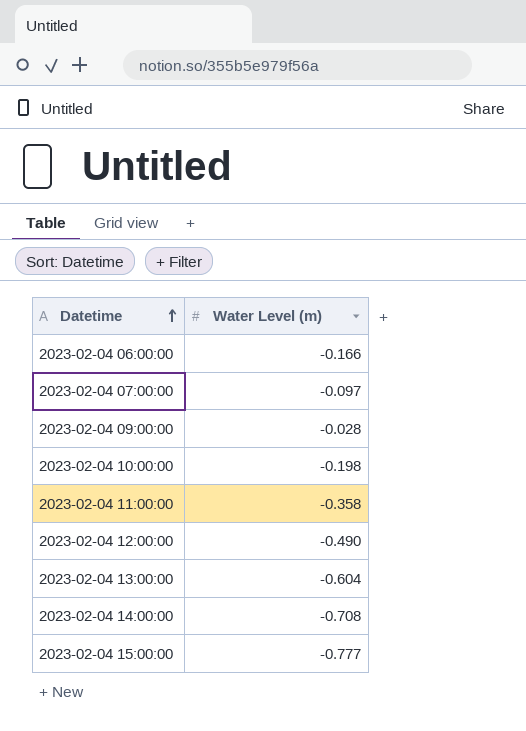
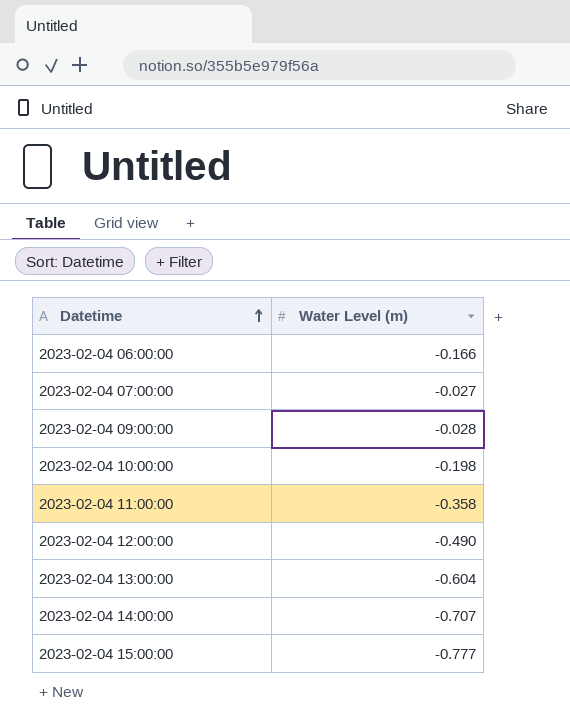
2023-02-04 07:00:00 | Water Level (m): -0.097 -> -0.027
2023-02-04 14:00:00 | Water Level (m): -0.708 -> -0.707

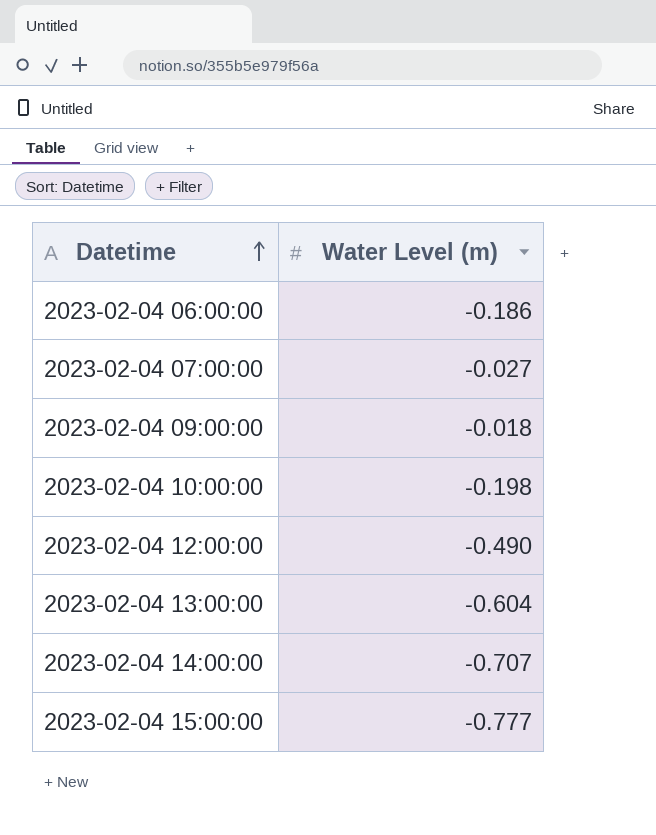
row 2023-02-04 11:00:00: -0.358 -> none
2023-02-04 06:00:00 | Water Level (m): -0.166 -> -0.186
2023-02-04 09:00:00 | Water Level (m): -0.028 -> -0.018

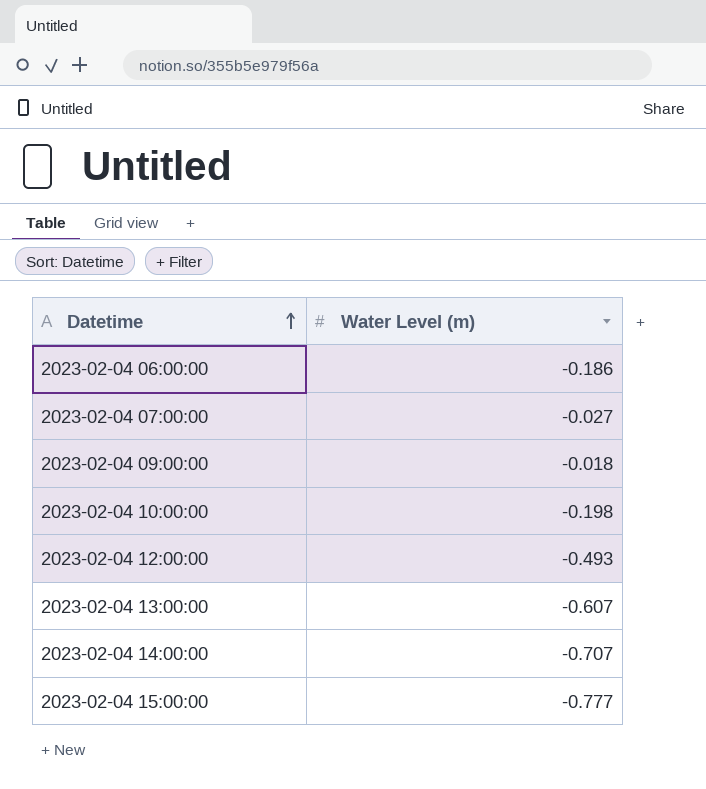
2023-02-04 12:00:00 | Water Level (m): -0.490 -> -0.493
2023-02-04 13:00:00 | Water Level (m): -0.604 -> -0.607

